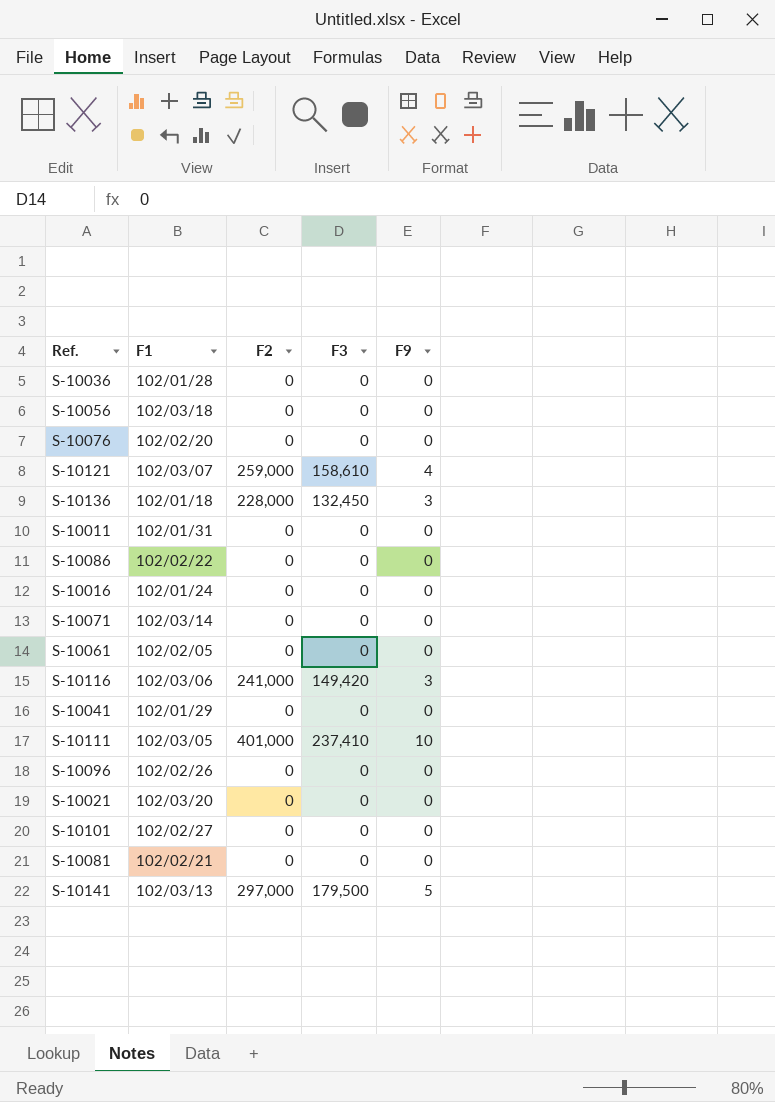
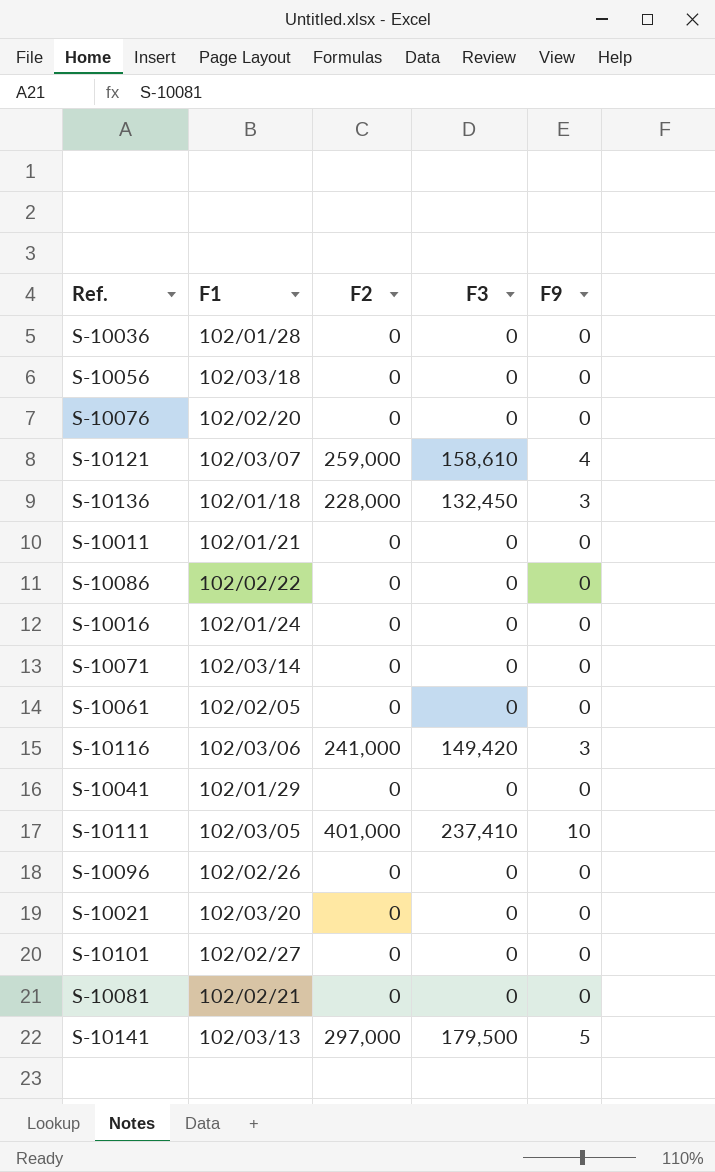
S-10011 | F1: 102/01/31 -> 102/01/21

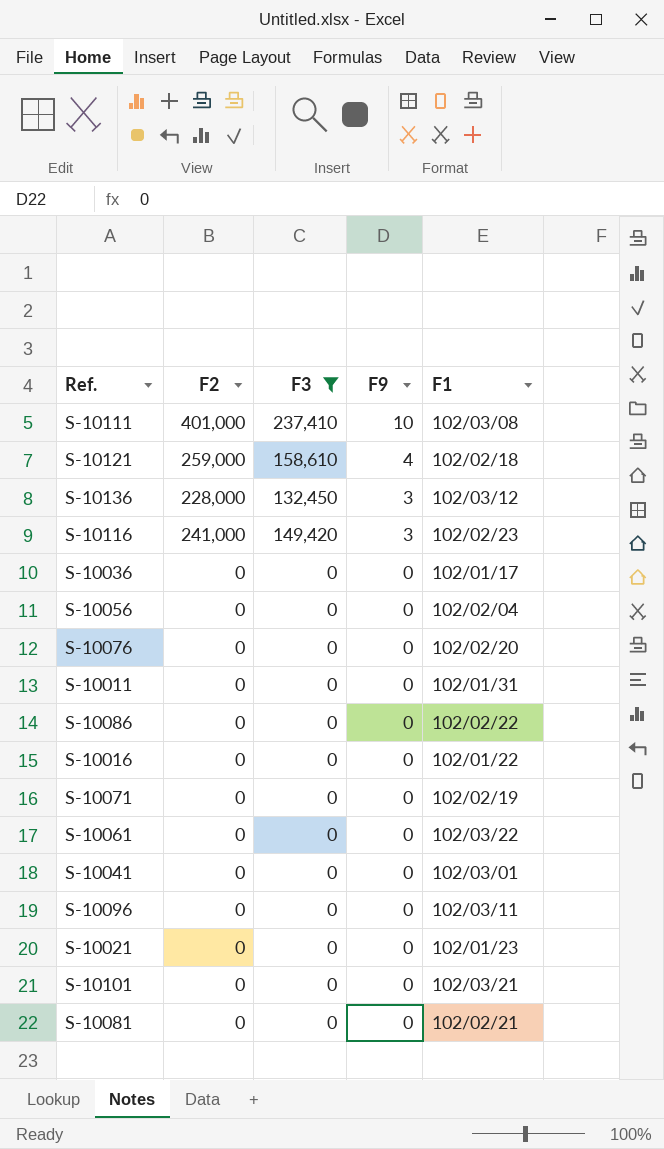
filter: none -> F3 != 179,500
row order: none -> F9 descending
column F1 | position: 2 -> 5
S-10111 | F1: 102/03/05 -> 102/03/08
S-10121 | F1: 102/03/07 -> 102/02/18
S-10136 | F1: 102/01/18 -> 102/03/12
S-10116 | F1: 102/03/06 -> 102/02/23
S-10036 | F1: 102/01/28 -> 102/01/17
S-10056 | F1: 102/03/18 -> 102/02/04
S-10011 | F1: 102/01/21 -> 102/01/31
S-10016 | F1: 102/01/24 -> 102/01/22
S-10071 | F1: 102/03/14 -> 102/02/19
S-10061 | F1: 102/02/05 -> 102/03/22
S-10041 | F1: 102/01/29 -> 102/03/01
S-10096 | F1: 102/02/26 -> 102/03/11
S-10021 | F1: 102/03/20 -> 102/01/23
S-10101 | F1: 102/02/27 -> 102/03/21

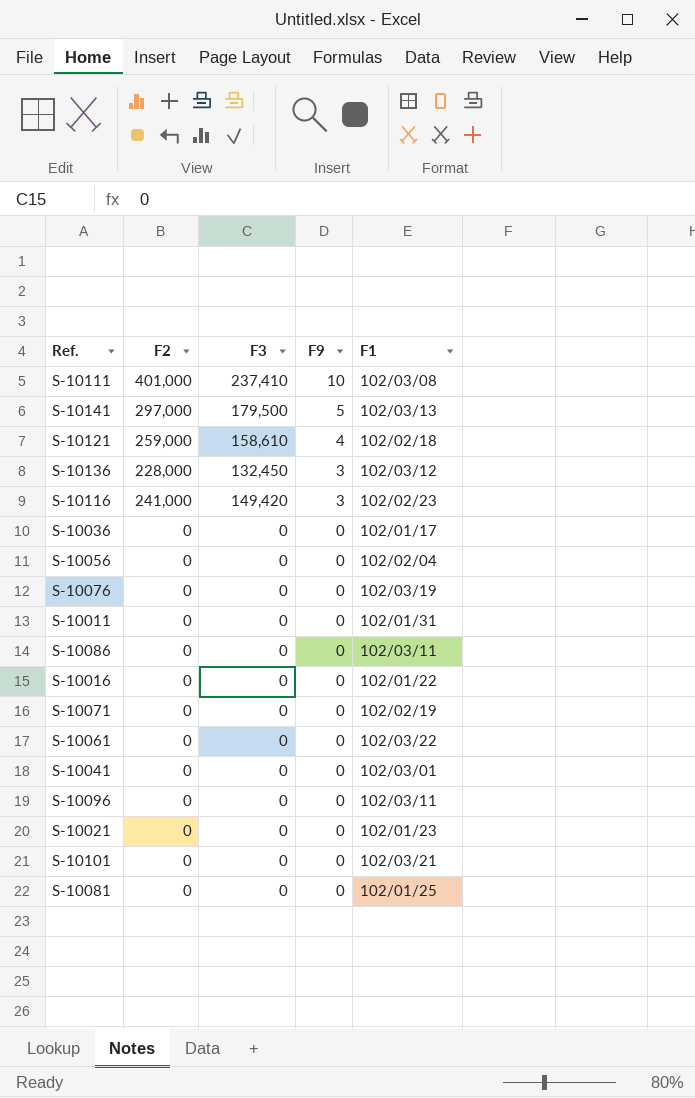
filter: F3 != 179,500 -> none
S-10076 | F1: 102/02/20 -> 102/03/19
S-10086 | F1: 102/02/22 -> 102/03/11
S-10081 | F1: 102/02/21 -> 102/01/25

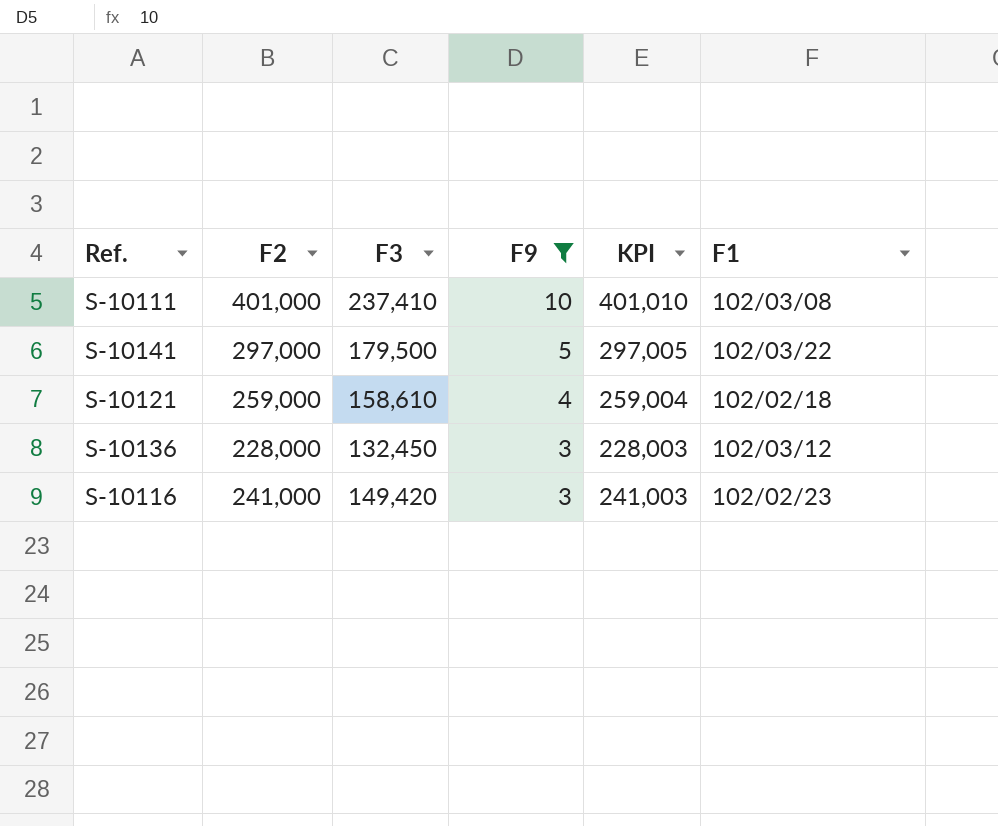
filter: none -> F9 != 0
column KPI | formula: none -> [F2] + [F9]
S-10141 | F1: 102/03/13 -> 102/03/22

